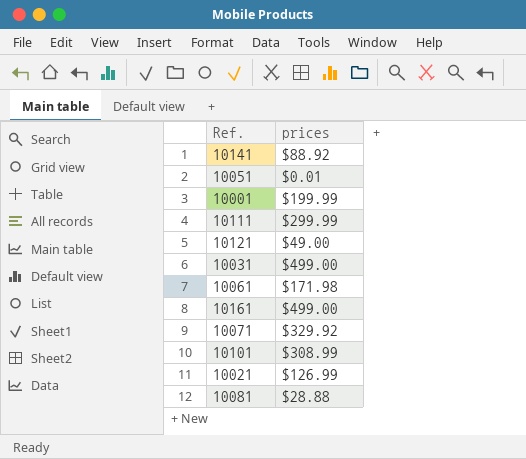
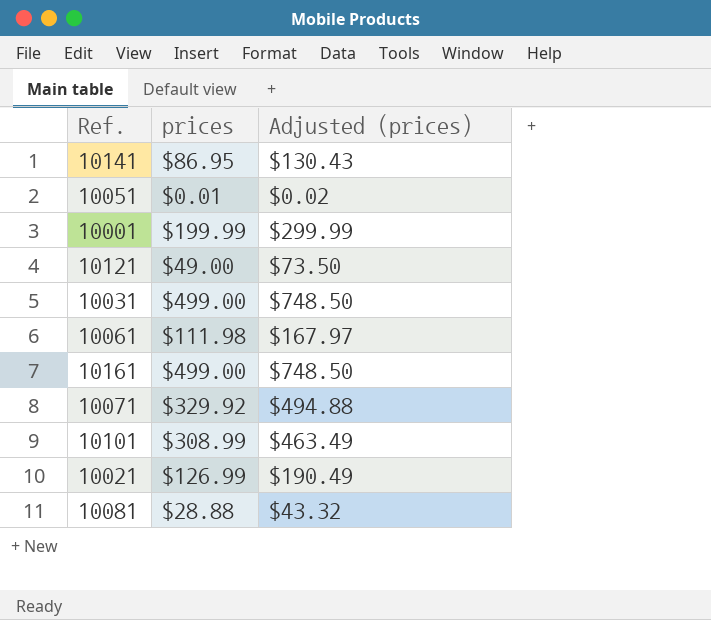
column Adjusted (prices) | formula: none -> [prices] * 1.5
row 10111: $299.99 -> none
10141 | prices: $88.92 -> $86.95
10061 | prices: $171.98 -> $111.98

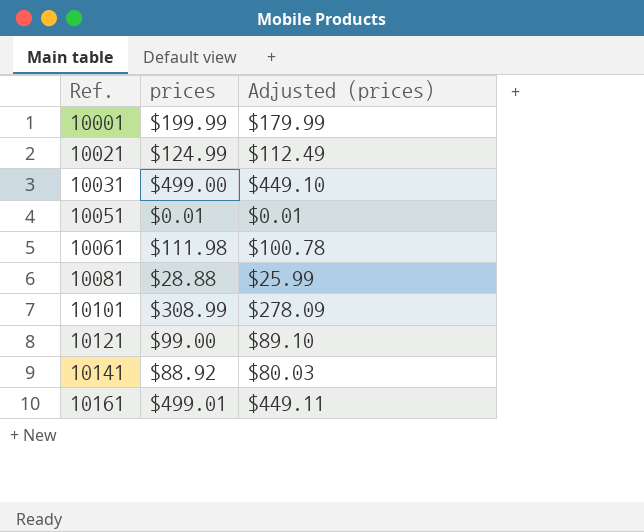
row order: none -> Ref. ascending
column Adjusted (prices) | formula: [prices] * 1.5 -> [prices] * 0.9
row 10071: $329.92 | $494.88 -> none
10021 | prices: $126.99 -> $124.99
10121 | prices: $49.00 -> $99.00
10141 | prices: $86.95 -> $88.92
10161 | prices: $499.00 -> $499.01

